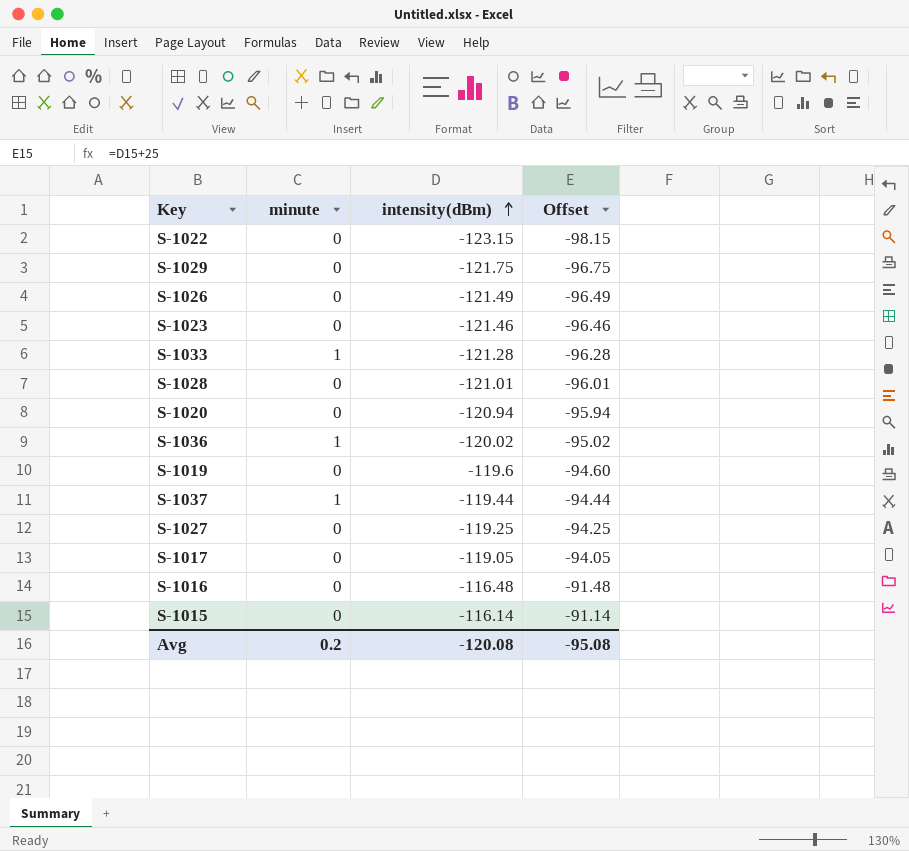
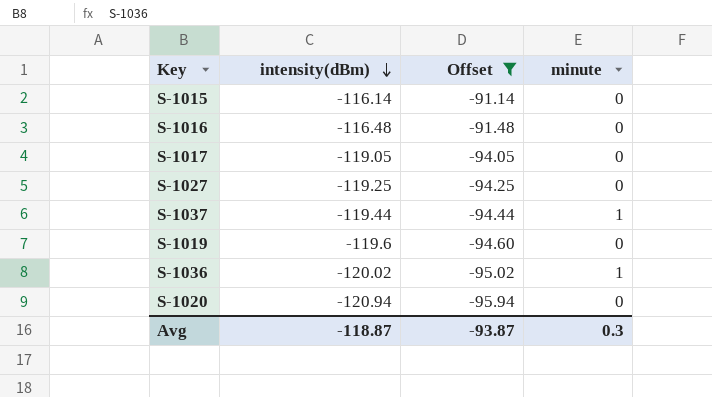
filter: none -> Offset >= -95.94
row order: intensity(dBm) ascending -> intensity(dBm) descending
column minute | position: 2 -> 4
Avg | intensity(dBm): -120.08 -> -118.87
Avg | Offset: -95.08 -> -93.87
Avg | minute: 0.2 -> 0.3

